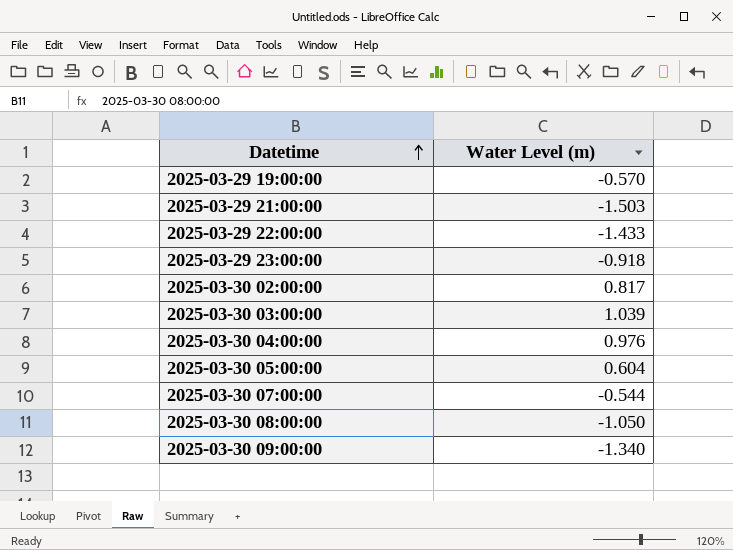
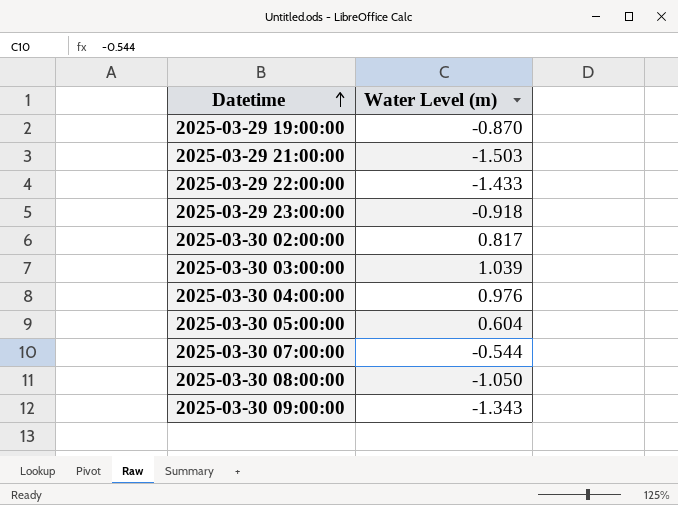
2025-03-29 19:00:00 | Water Level (m): -0.570 -> -0.870
2025-03-30 09:00:00 | Water Level (m): -1.340 -> -1.343

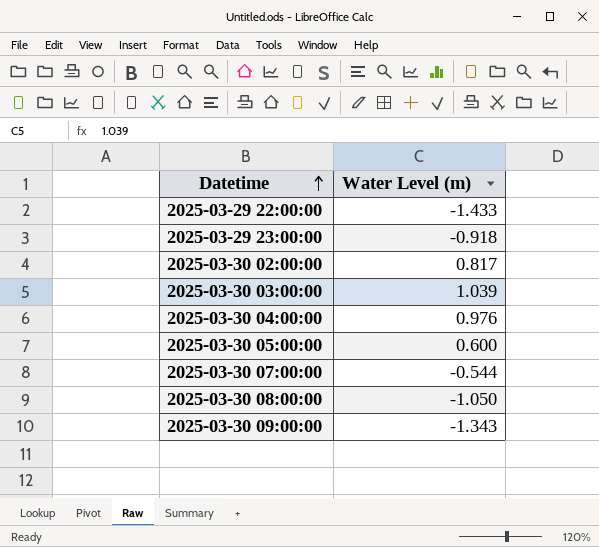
row 2025-03-29 19:00:00: -0.870 -> none
row 2025-03-29 21:00:00: -1.503 -> none
2025-03-30 05:00:00 | Water Level (m): 0.604 -> 0.600

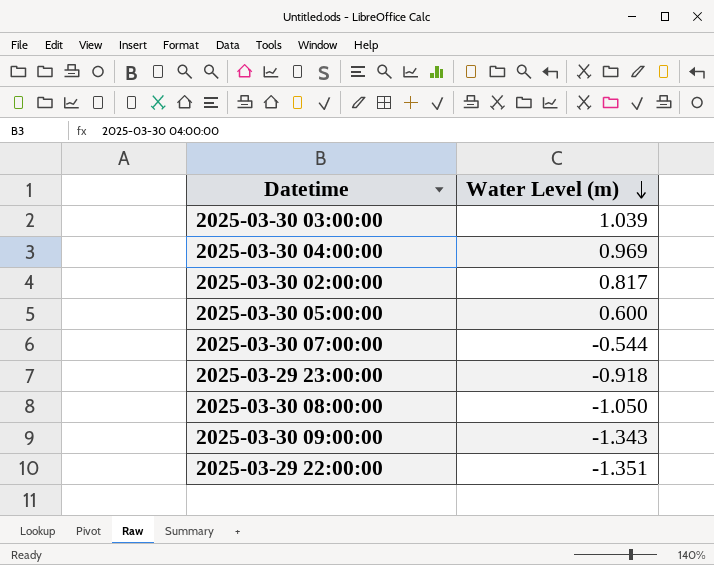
row order: Datetime ascending -> Water Level (m) descending
2025-03-30 04:00:00 | Water Level (m): 0.976 -> 0.969
2025-03-29 22:00:00 | Water Level (m): -1.433 -> -1.351

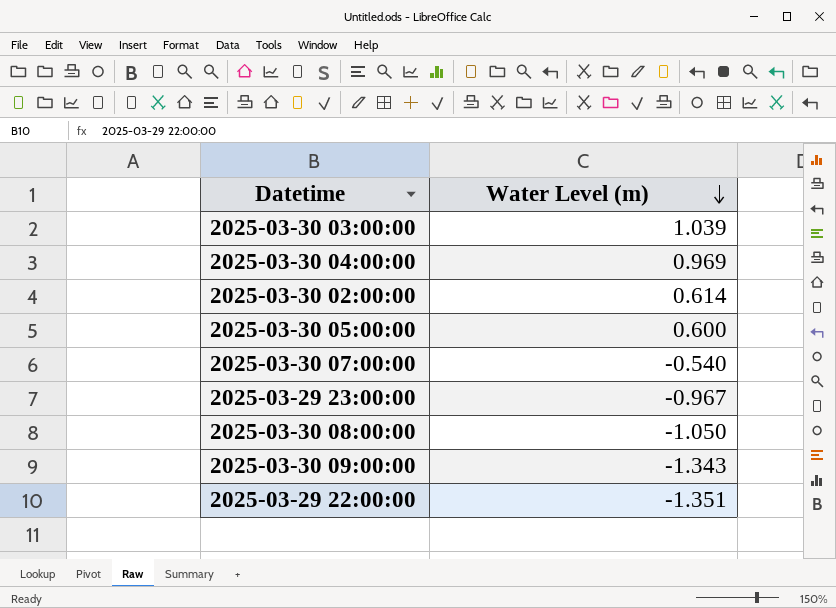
2025-03-30 02:00:00 | Water Level (m): 0.817 -> 0.614
2025-03-30 07:00:00 | Water Level (m): -0.544 -> -0.540
2025-03-29 23:00:00 | Water Level (m): -0.918 -> -0.967

